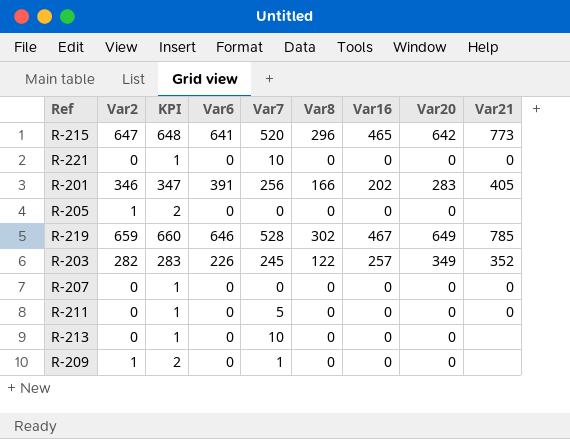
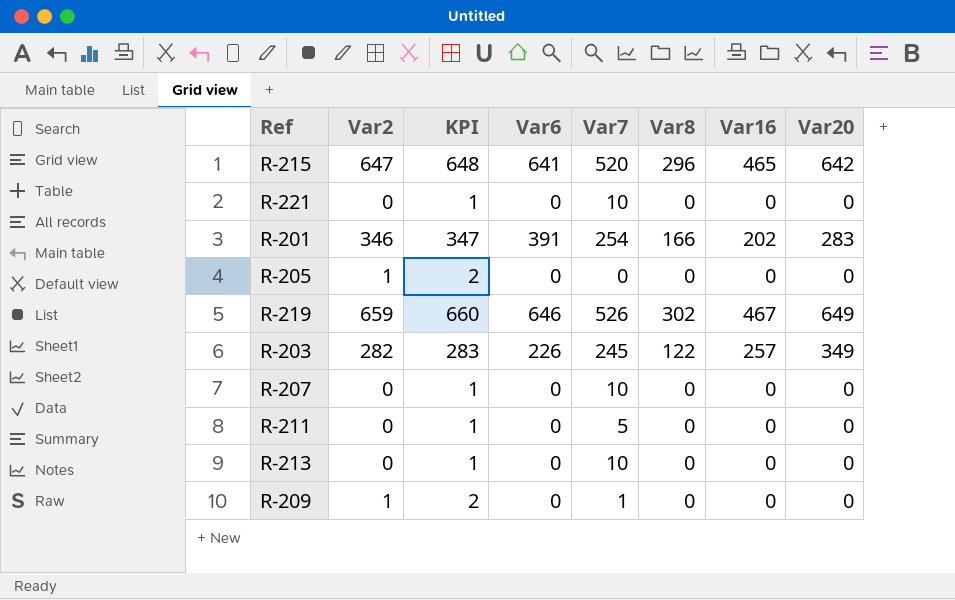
column Var21 | position: 9 -> none
R-201 | Var7: 256 -> 254
R-219 | Var7: 528 -> 526
R-207 | Var7: 0 -> 10

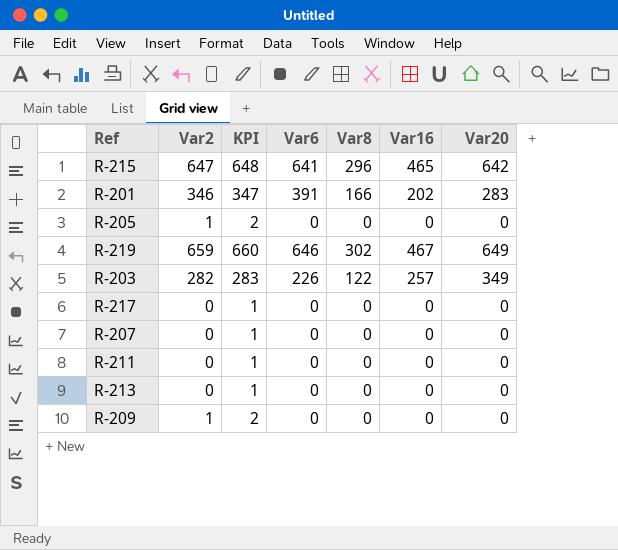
column Var7 | position: 5 -> none
row R-221: 0 | 1 | 0 | 10 | 0 | 0 | 0 -> none
row R-217: none -> 0 | 1 | 0 | 0 | 0 | 0

